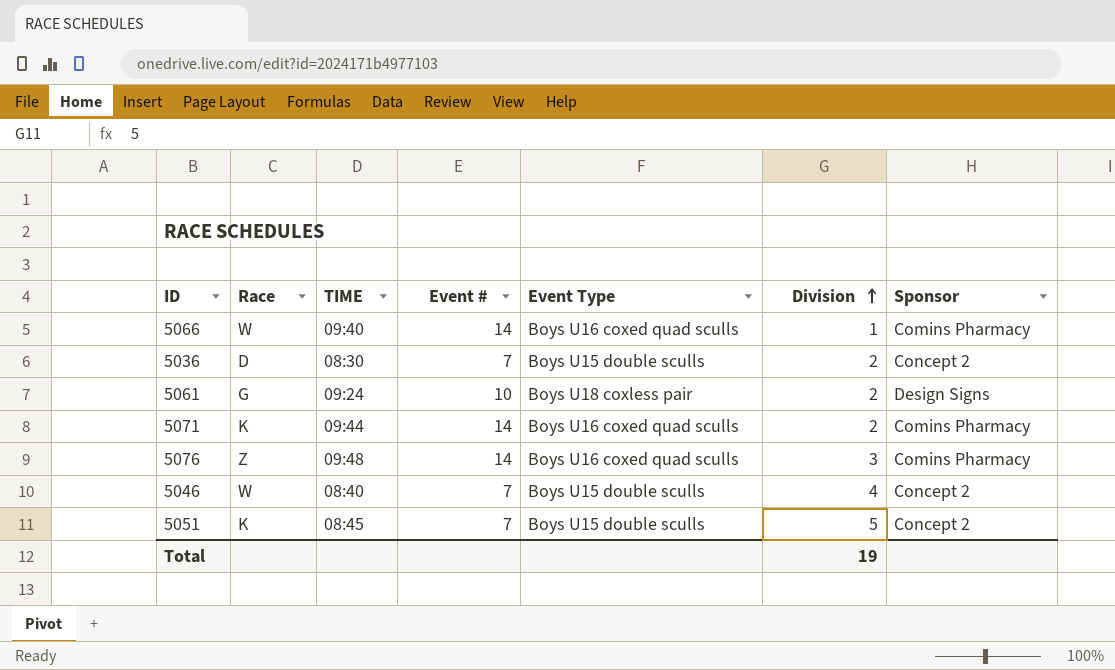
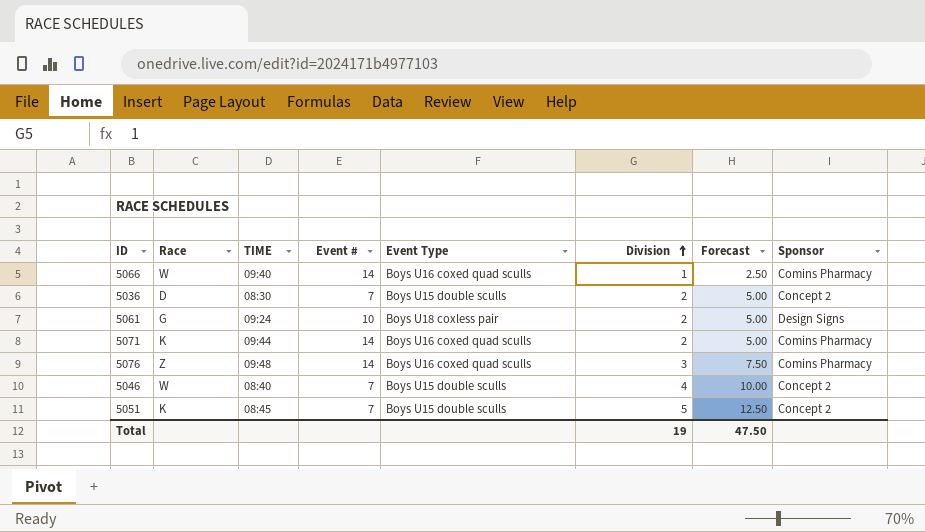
column Forecast | formula: none -> [Division] * 2.5

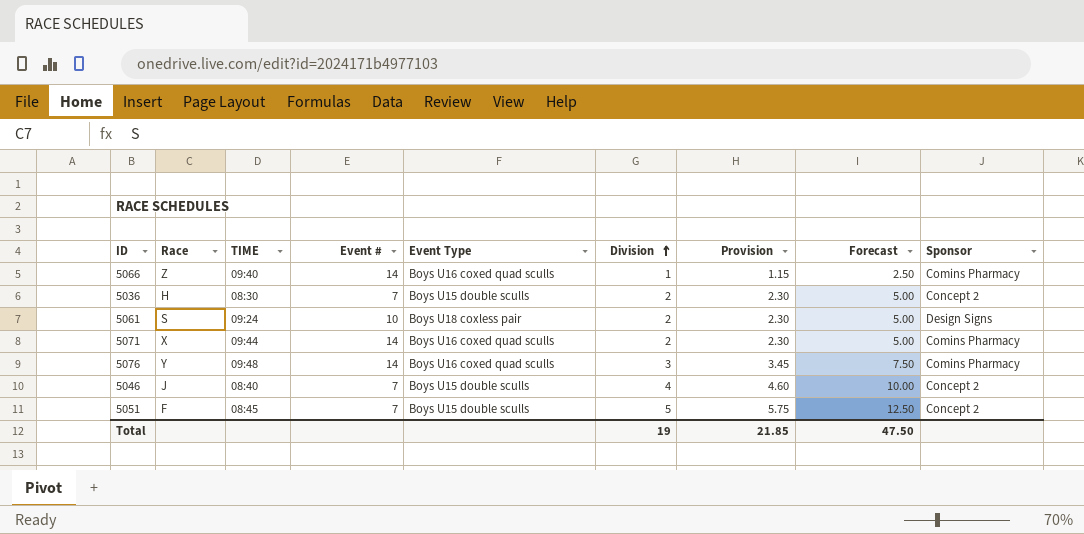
column Provision | formula: none -> [Division] * 1.15
5066 | Race: W -> Z
5036 | Race: D -> H
5061 | Race: G -> S
5071 | Race: K -> X
5076 | Race: Z -> Y
5046 | Race: W -> J
5051 | Race: K -> F

